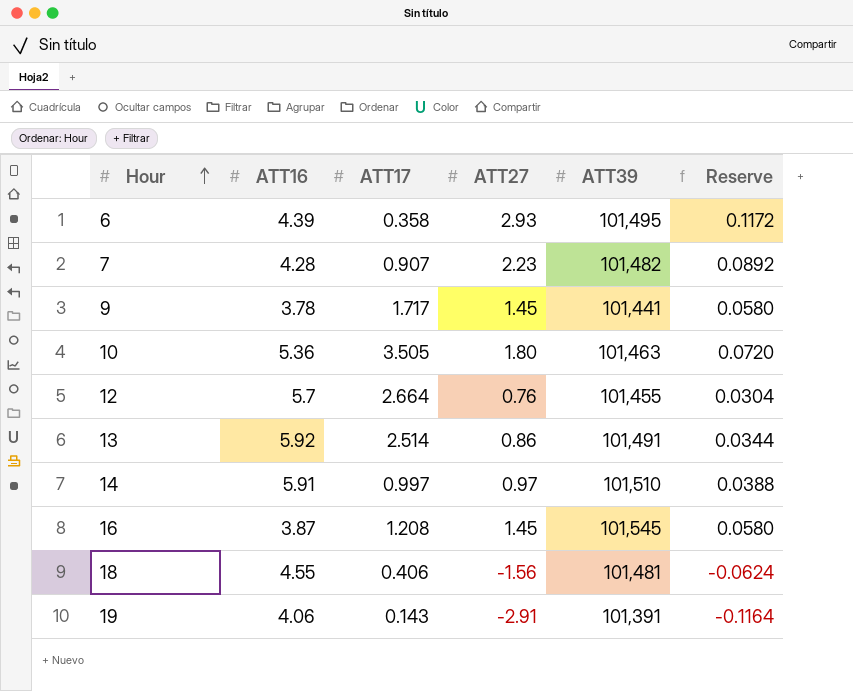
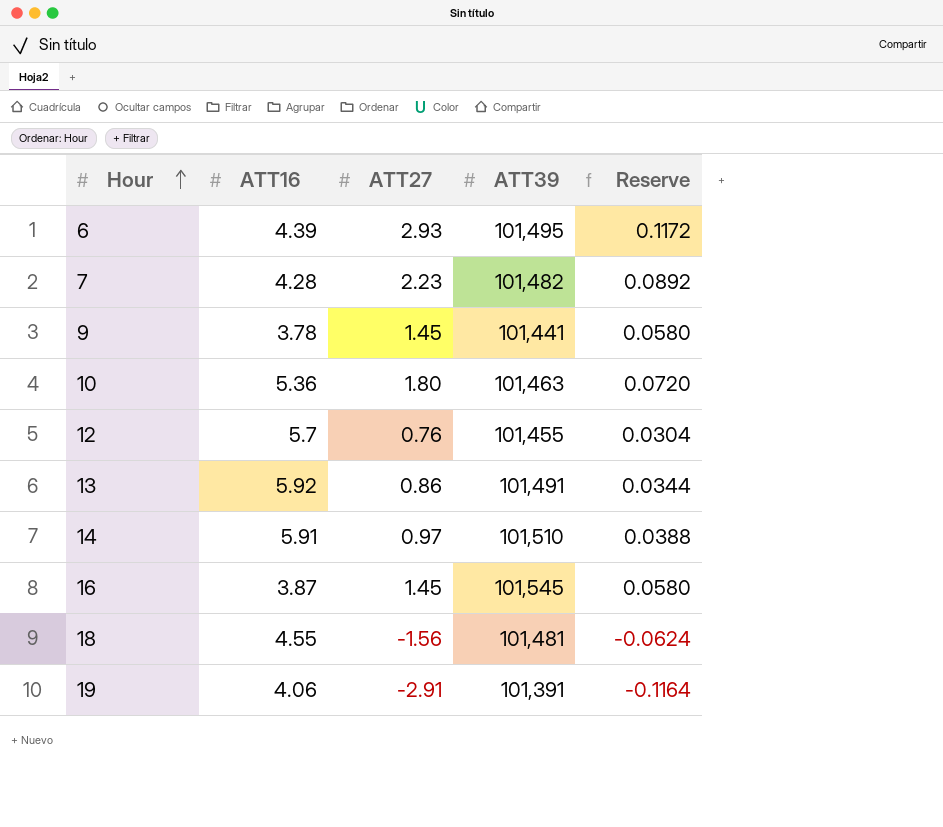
column ATT17 | position: 3 -> none

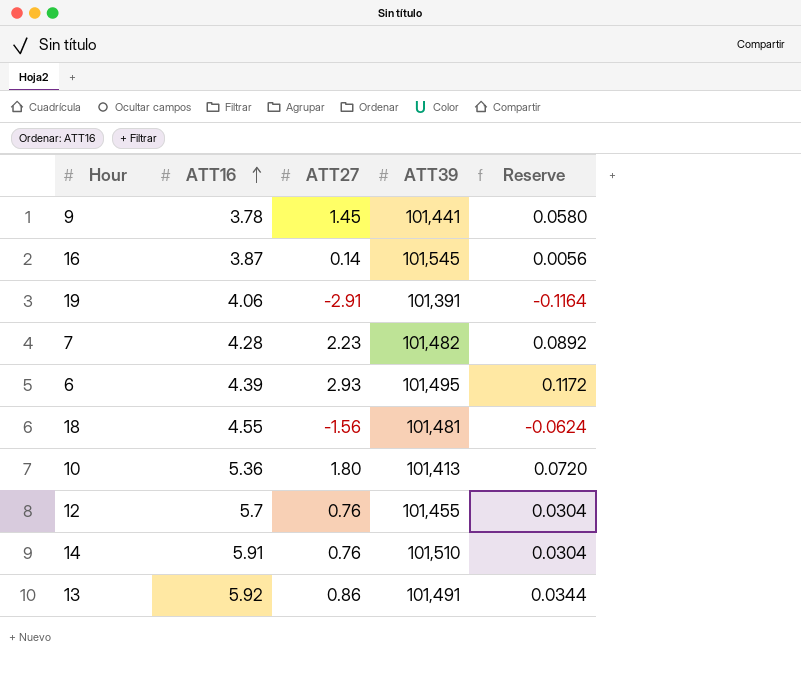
row order: Hour ascending -> ATT16 ascending
16 | ATT27: 1.45 -> 0.14
16 | Reserve: 0.0580 -> 0.0056
10 | ATT39: 101,463 -> 101,413
14 | ATT27: 0.97 -> 0.76
14 | Reserve: 0.0388 -> 0.0304

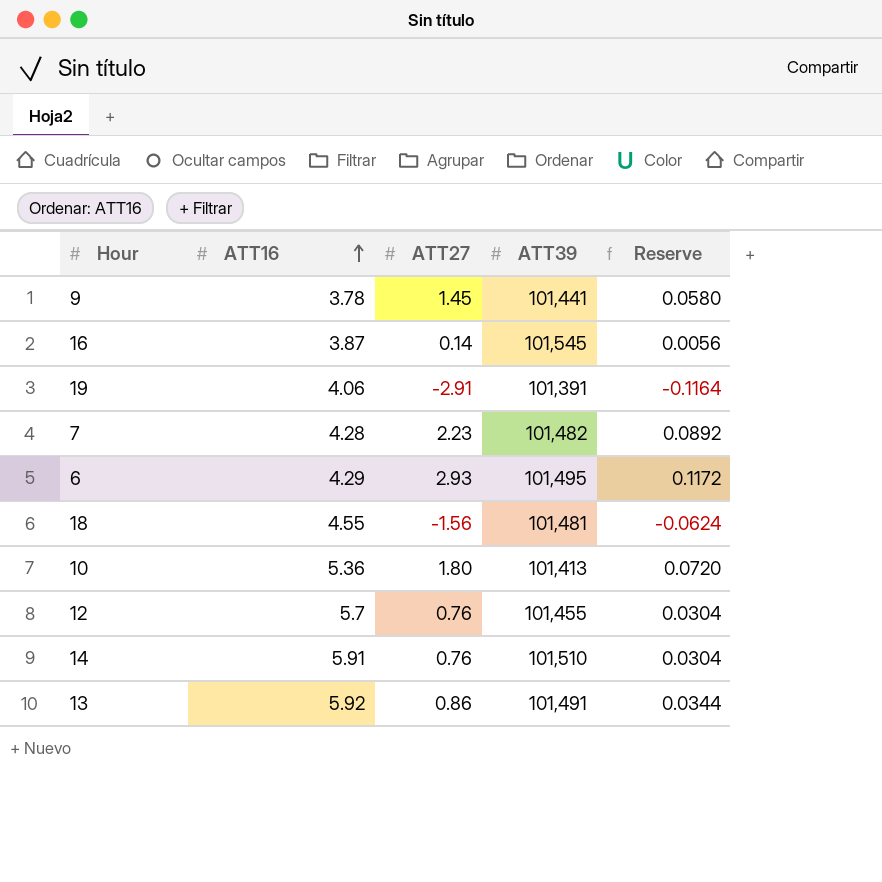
6 | ATT16: 4.39 -> 4.29

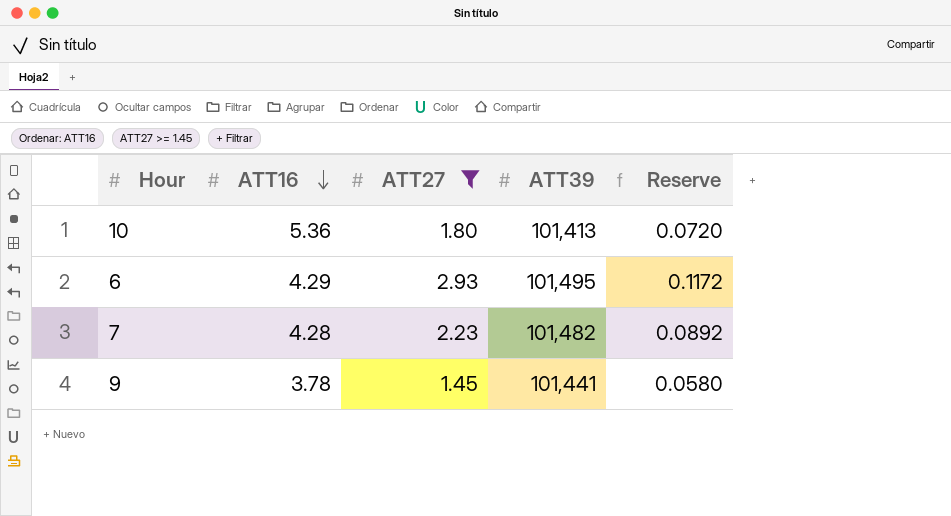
filter: none -> ATT27 >= 1.45
row order: ATT16 ascending -> ATT16 descending

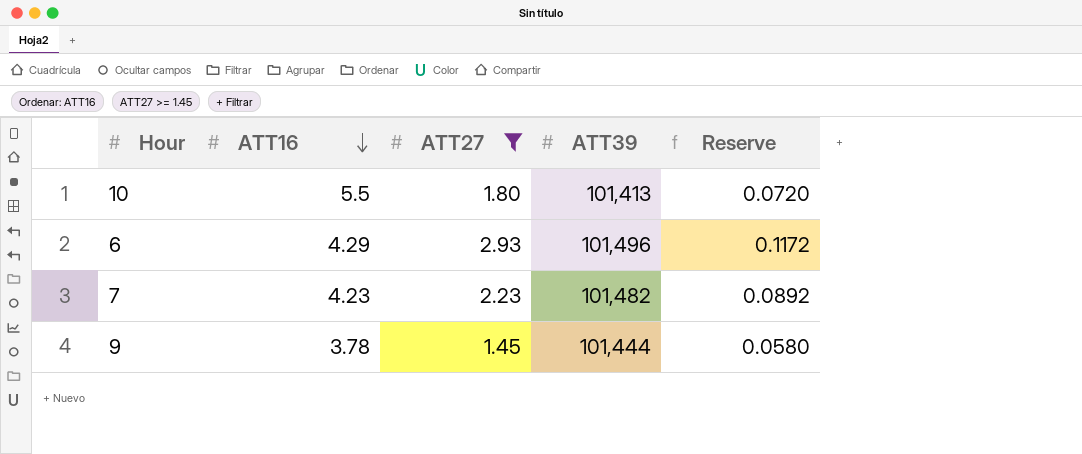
10 | ATT16: 5.36 -> 5.5
6 | ATT39: 101,495 -> 101,496
7 | ATT16: 4.28 -> 4.23
9 | ATT39: 101,441 -> 101,444

